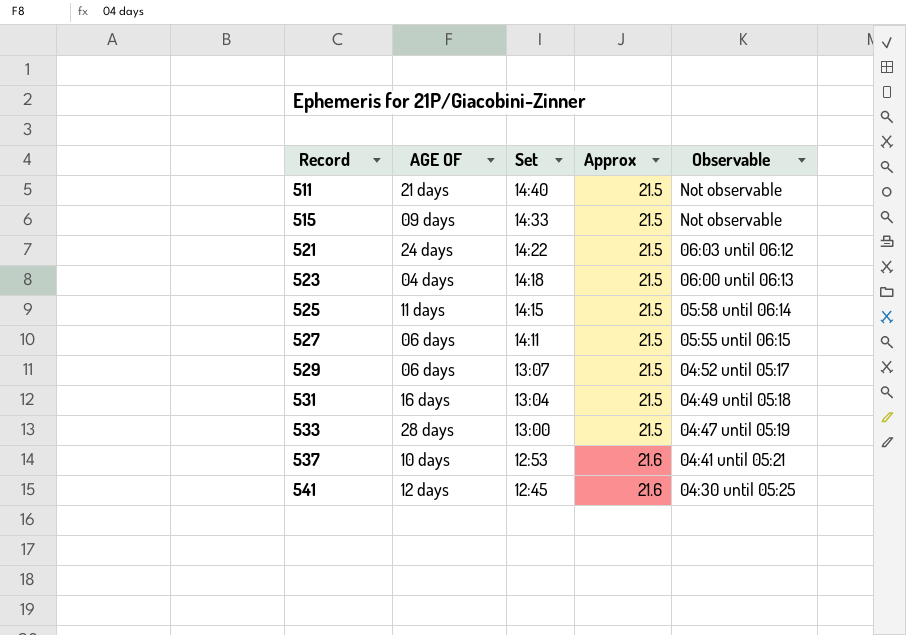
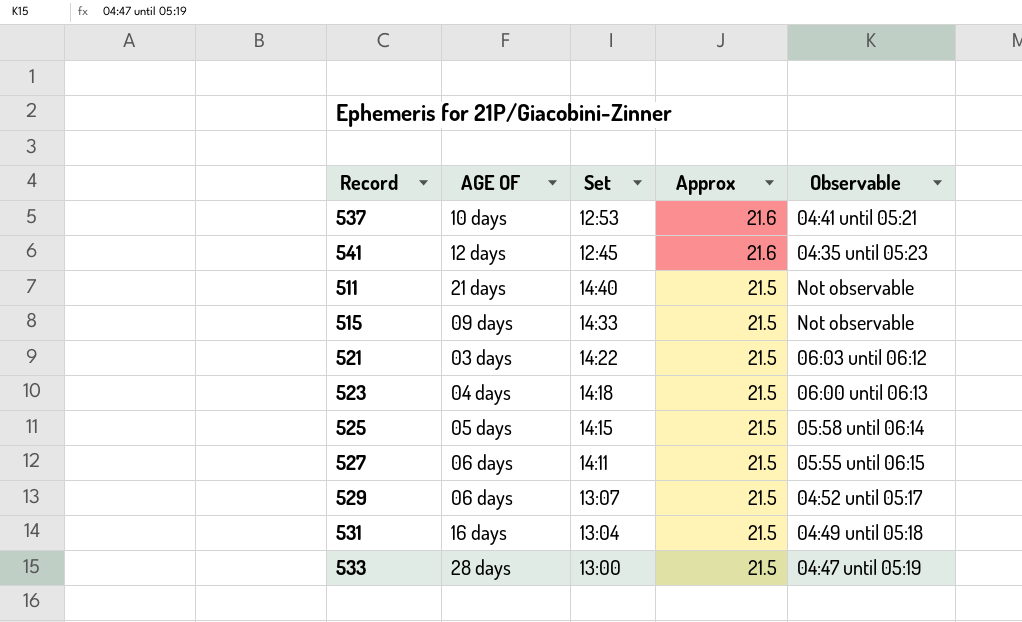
row order: Record ascending -> Approx descending
541 | Observable: 04:30 until 05:25 -> 04:35 until 05:23
521 | AGE OF: 24 days -> 03 days
525 | AGE OF: 11 days -> 05 days

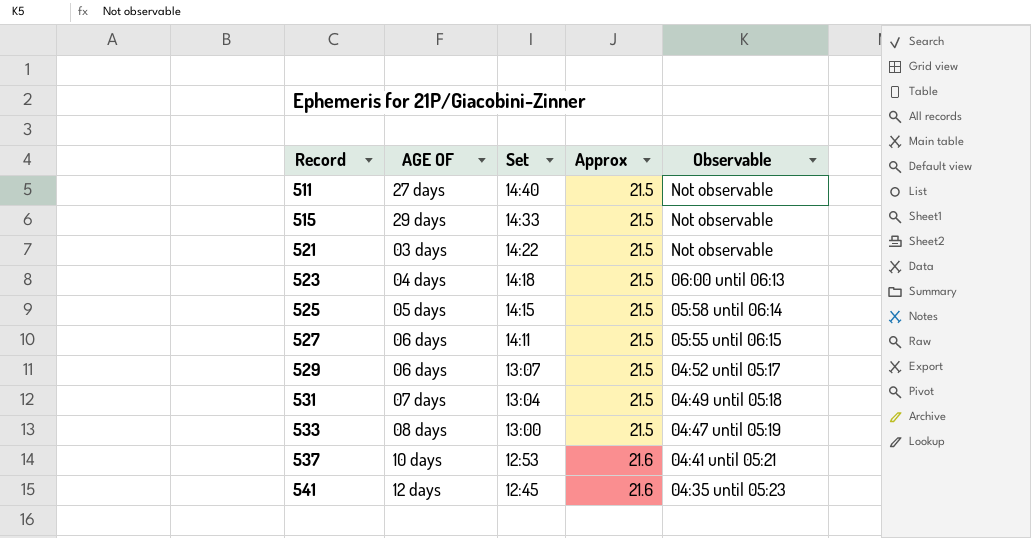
row order: Approx descending -> Record ascending
511 | AGE OF: 21 days -> 27 days
515 | AGE OF: 09 days -> 29 days
521 | Observable: 06:03 until 06:12 -> Not observable
531 | AGE OF: 16 days -> 07 days
533 | AGE OF: 28 days -> 08 days

